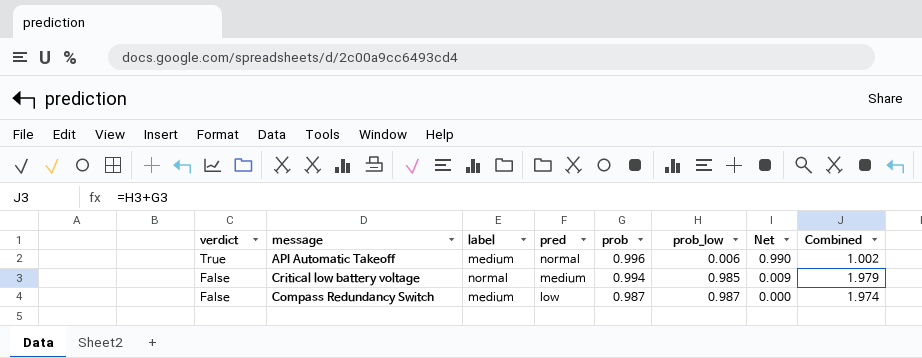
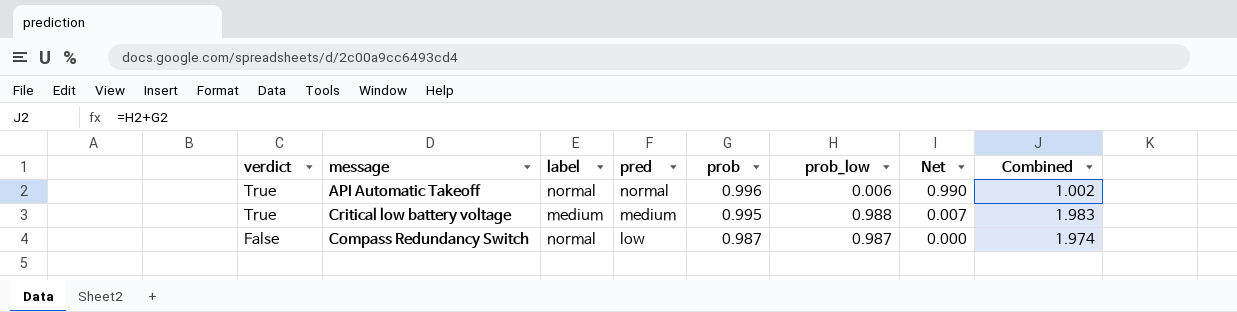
API Automatic Takeoff | label: medium -> normal
Critical low battery voltage | verdict: False -> True
Critical low battery voltage | label: normal -> medium
Critical low battery voltage | prob: 0.994 -> 0.995
Critical low battery voltage | prob_low: 0.985 -> 0.988
Critical low battery voltage | Net: 0.009 -> 0.007
Critical low battery voltage | Combined: 1.979 -> 1.983
Compass Redundancy Switch | label: medium -> normal

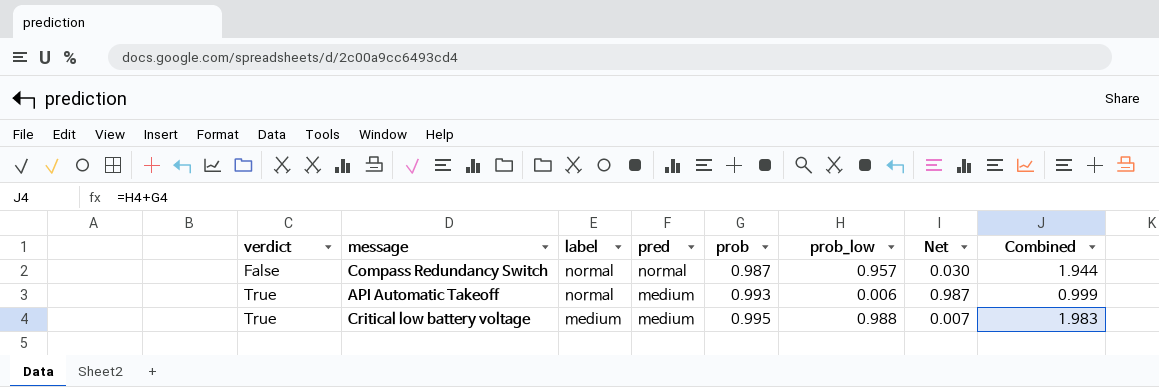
row order: verdict descending -> verdict ascending
Compass Redundancy Switch | pred: low -> normal
Compass Redundancy Switch | prob_low: 0.987 -> 0.957
Compass Redundancy Switch | Net: 0.000 -> 0.030
Compass Redundancy Switch | Combined: 1.974 -> 1.944
API Automatic Takeoff | pred: normal -> medium
API Automatic Takeoff | prob: 0.996 -> 0.993
API Automatic Takeoff | Net: 0.990 -> 0.987
API Automatic Takeoff | Combined: 1.002 -> 0.999

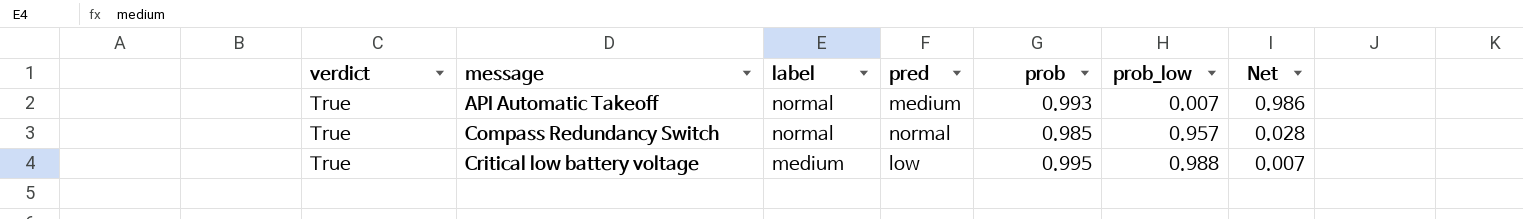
row order: verdict ascending -> message ascending
column Combined | formula: [prob] + [prob_low] -> none
API Automatic Takeoff | prob_low: 0.006 -> 0.007
API Automatic Takeoff | Net: 0.987 -> 0.986
Compass Redundancy Switch | verdict: False -> True
Compass Redundancy Switch | prob: 0.987 -> 0.985
Compass Redundancy Switch | Net: 0.030 -> 0.028
Critical low battery voltage | pred: medium -> low

